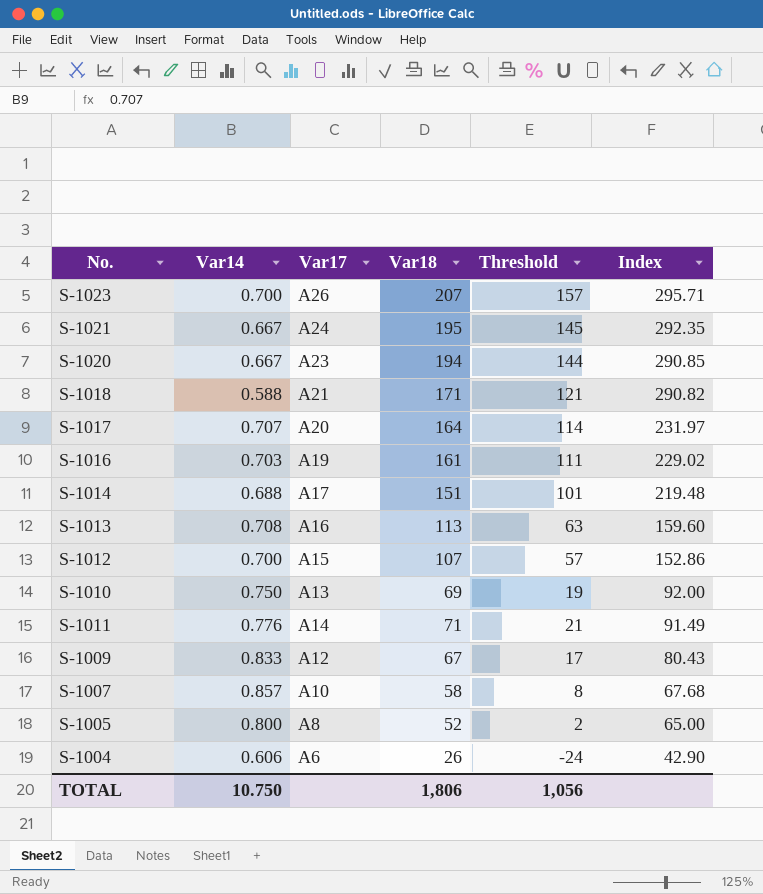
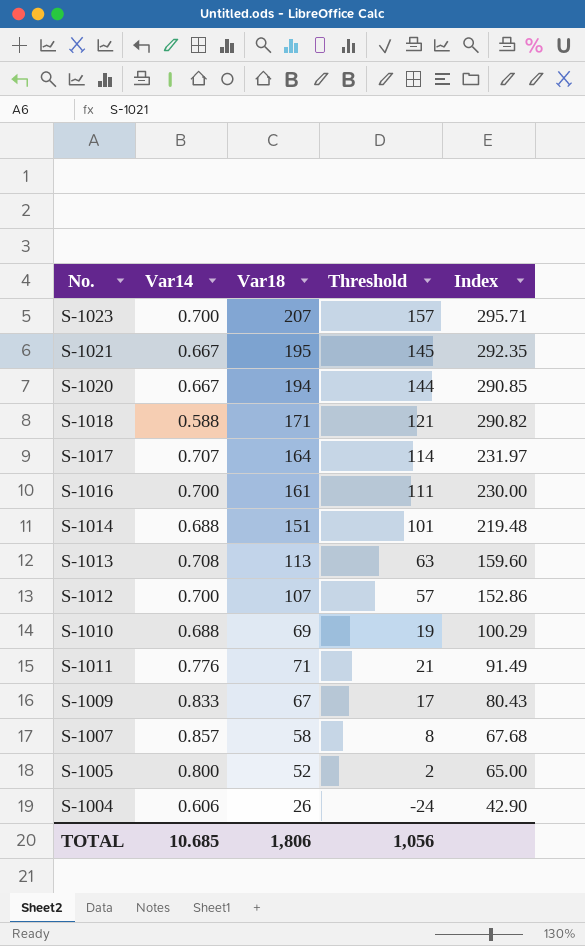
column Var17 | position: 3 -> none
S-1016 | Var14: 0.703 -> 0.700
S-1016 | Index: 229.02 -> 230.00
S-1010 | Var14: 0.750 -> 0.688
S-1010 | Index: 92.00 -> 100.29
TOTAL | Var14: 10.750 -> 10.685

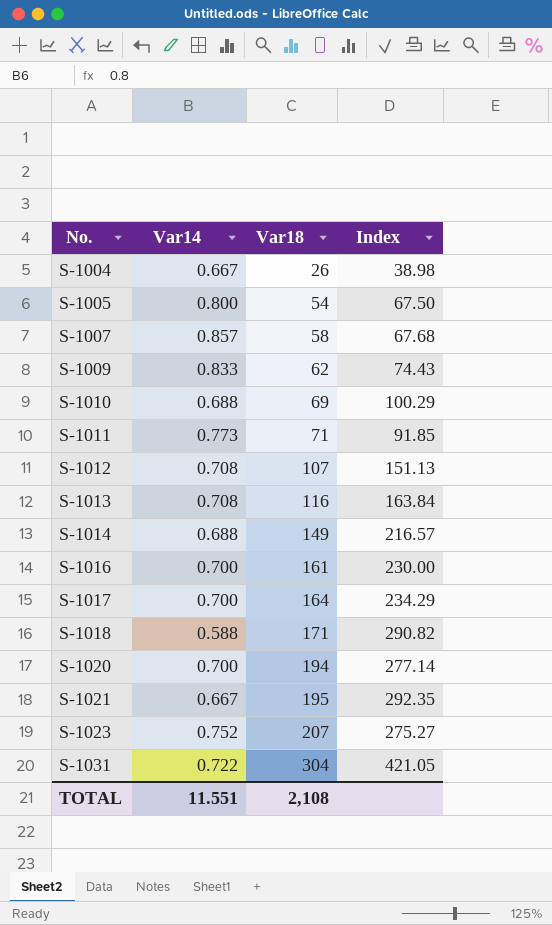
row order: Index descending -> No. ascending
column Threshold | formula: [Var18] - 50 -> none
S-1004 | Var14: 0.606 -> 0.667
S-1004 | Index: 42.90 -> 38.98
S-1005 | Var18: 52 -> 54
S-1005 | Index: 65.00 -> 67.50
S-1009 | Var18: 67 -> 62
S-1009 | Index: 80.43 -> 74.43
S-1011 | Var14: 0.776 -> 0.773
S-1011 | Index: 91.49 -> 91.85
S-1012 | Var14: 0.700 -> 0.708
S-1012 | Index: 152.86 -> 151.13
S-1013 | Var18: 113 -> 116
S-1013 | Index: 159.60 -> 163.84
S-1014 | Var18: 151 -> 149
S-1014 | Index: 219.48 -> 216.57
S-1017 | Var14: 0.707 -> 0.700
S-1017 | Index: 231.97 -> 234.29
S-1020 | Var14: 0.667 -> 0.700
S-1020 | Index: 290.85 -> 277.14
S-1023 | Var14: 0.700 -> 0.752
S-1023 | Index: 295.71 -> 275.27
row S-1031: none -> 0.722 | 304 | 421.05
TOTAL | Var14: 10.685 -> 11.551
TOTAL | Var18: 1,806 -> 2,108

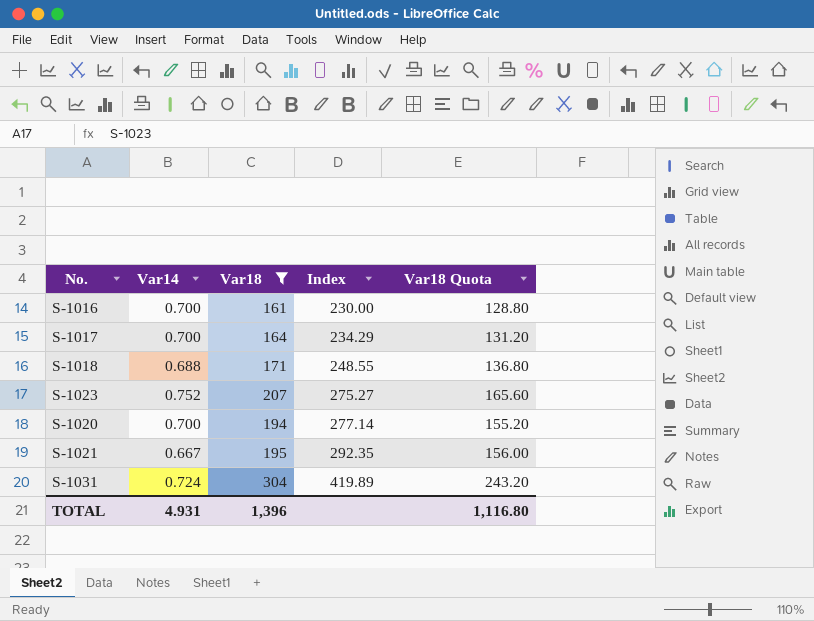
filter: none -> Var18 >= 161
row order: No. ascending -> Index ascending
column Var18 Quota | formula: none -> [Var18] * 0.8
S-1018 | Var14: 0.588 -> 0.688
S-1018 | Index: 290.82 -> 248.55
S-1031 | Var14: 0.722 -> 0.724
S-1031 | Index: 421.05 -> 419.89
TOTAL | Var14: 11.551 -> 4.931
TOTAL | Var18: 2,108 -> 1,396

